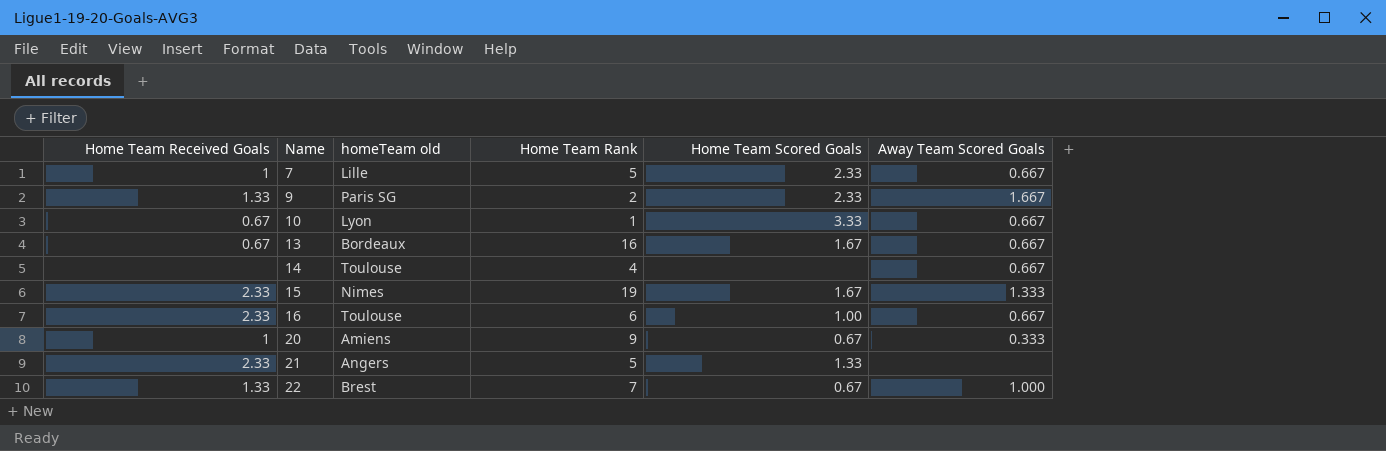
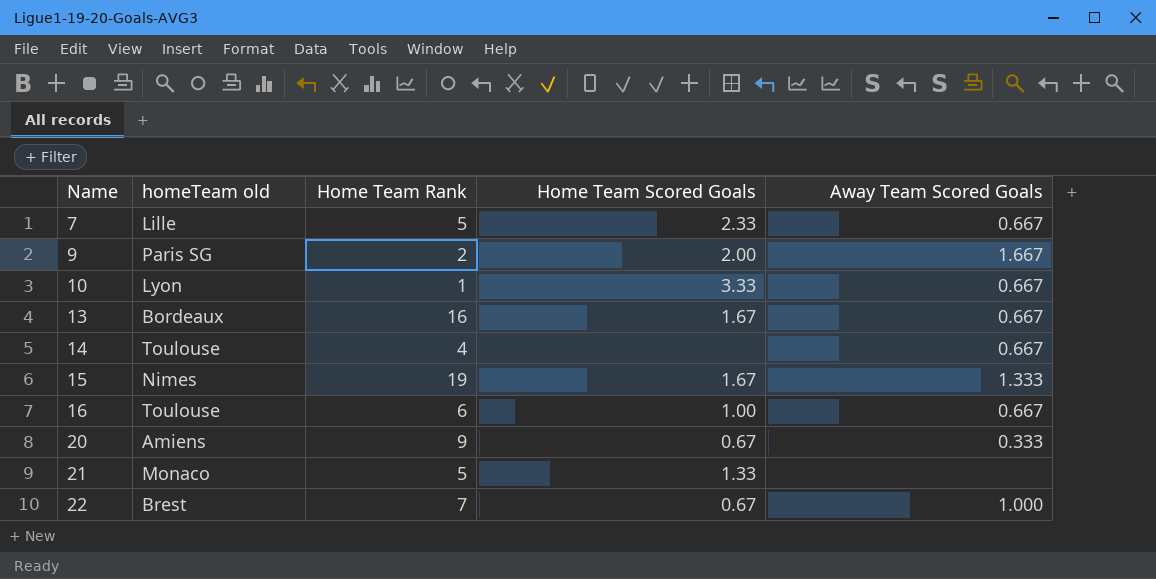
column Home Team Received Goals | position: 1 -> none
9 | Home Team Scored Goals: 2.33 -> 2.00
21 | homeTeam old: Angers -> Monaco

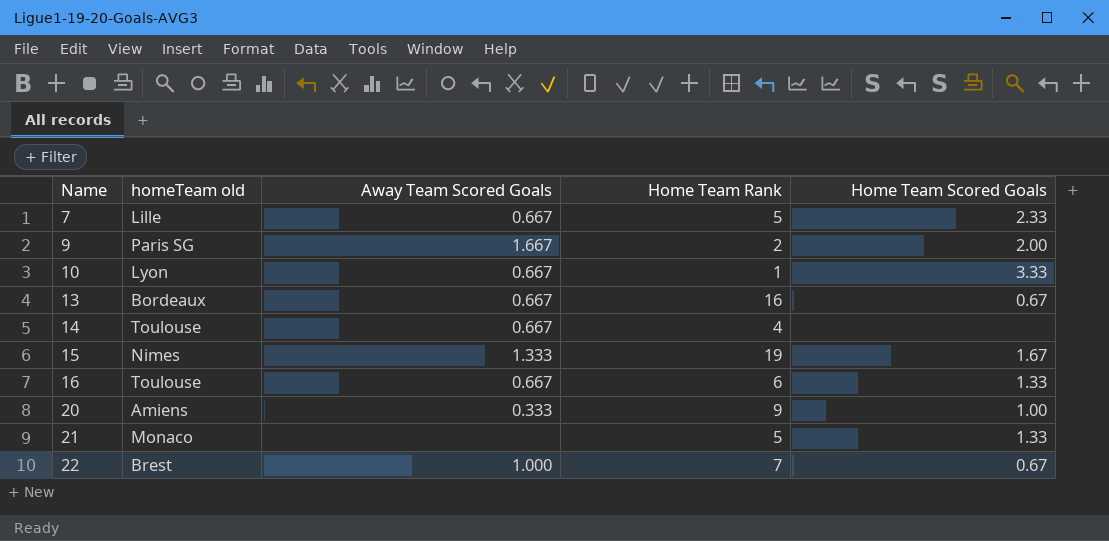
column Away Team Scored Goals | position: 5 -> 3
13 | Home Team Scored Goals: 1.67 -> 0.67
16 | Home Team Scored Goals: 1.00 -> 1.33
20 | Home Team Scored Goals: 0.67 -> 1.00

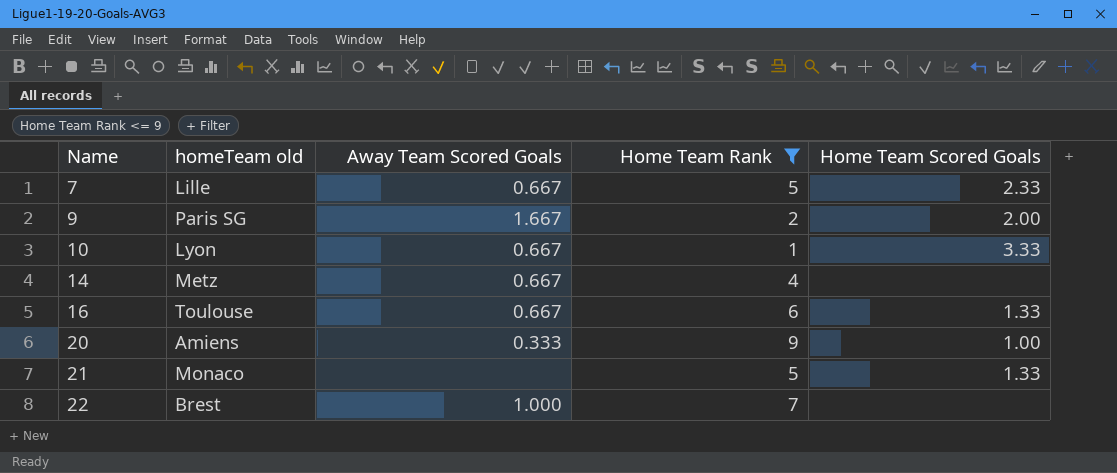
filter: none -> Home Team Rank <= 9
14 | homeTeam old: Toulouse -> Metz
22 | Home Team Scored Goals: 0.67 -> none

